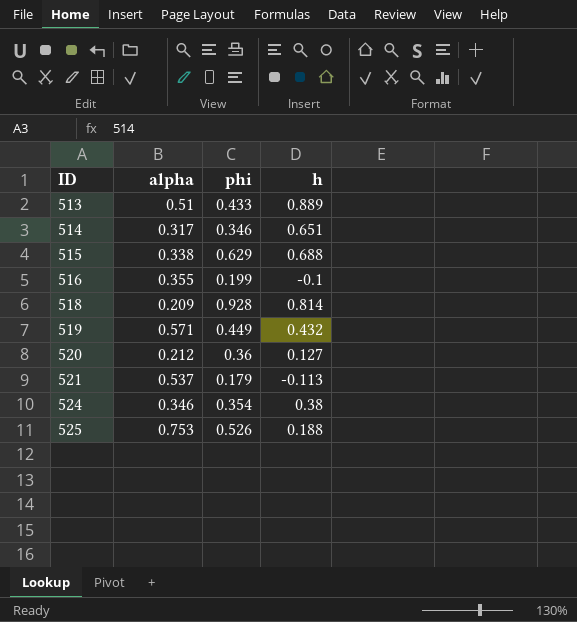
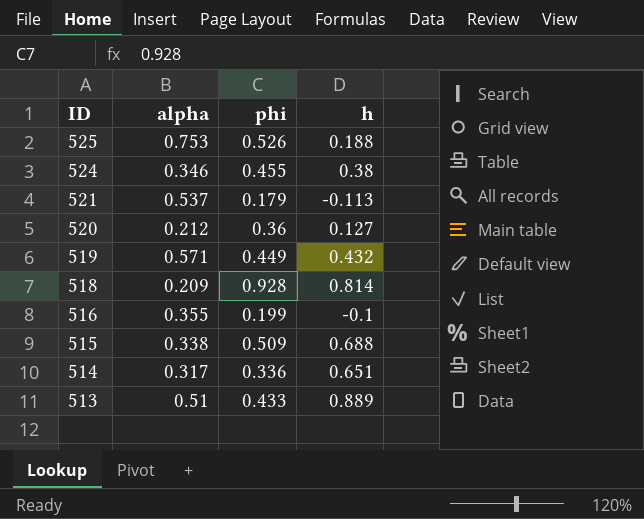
row order: ID ascending -> ID descending
524 | phi: 0.354 -> 0.455
515 | phi: 0.629 -> 0.509
514 | phi: 0.346 -> 0.336

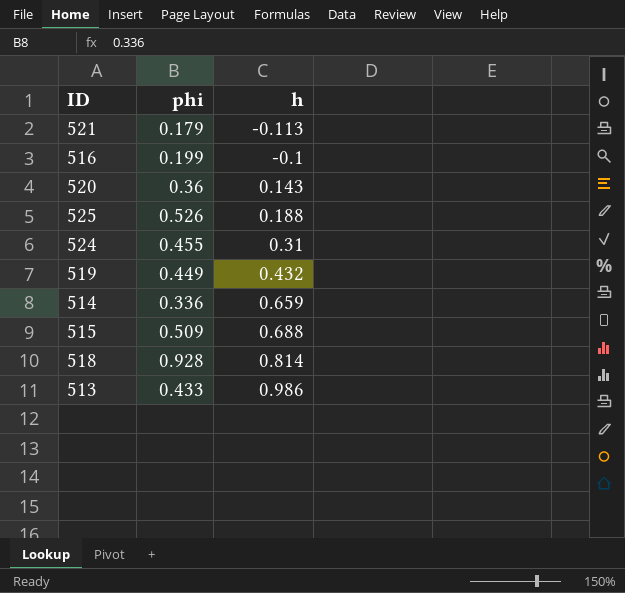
row order: ID descending -> h ascending
column alpha | position: 2 -> none
520 | h: 0.127 -> 0.143
524 | h: 0.38 -> 0.31
514 | h: 0.651 -> 0.659
513 | h: 0.889 -> 0.986

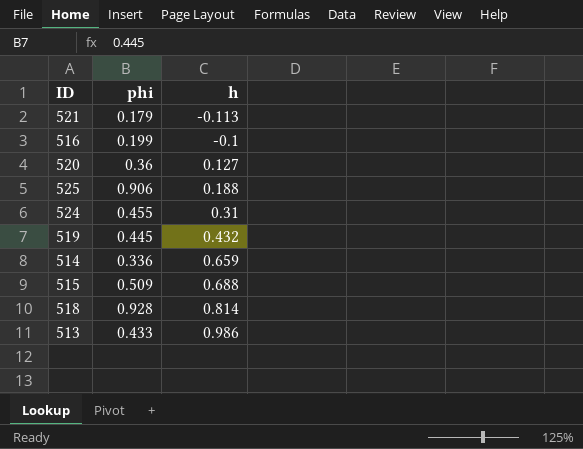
520 | h: 0.143 -> 0.127
525 | phi: 0.526 -> 0.906
519 | phi: 0.449 -> 0.445

